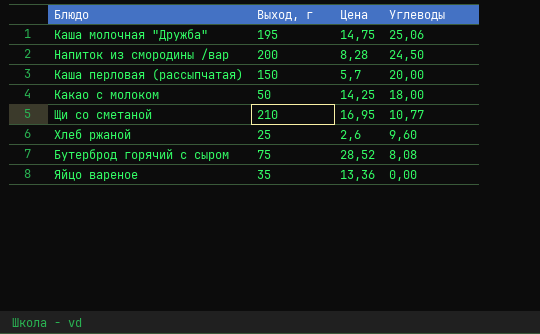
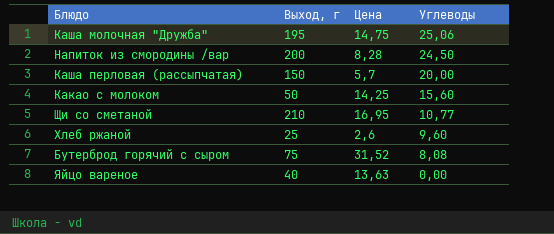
Какао с молоком | Углеводы: 18,00 -> 15,60
Бутерброд горячий с сыром | Цена: 28,52 -> 31,52
Яйцо вареное | Выход, г: 35 -> 40
Яйцо вареное | Цена: 13,36 -> 13,63

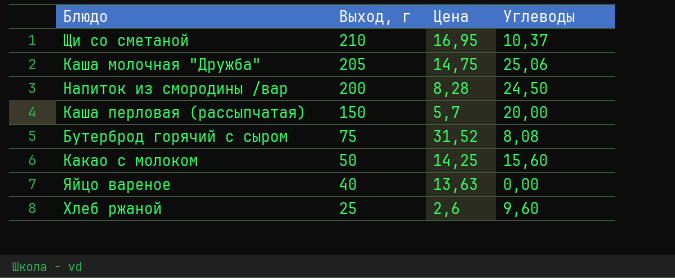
row order: Углеводы descending -> Выход, г descending
Щи со сметаной | Углеводы: 10,77 -> 10,37
Каша молочная "Дружба" | Выход, г: 195 -> 205

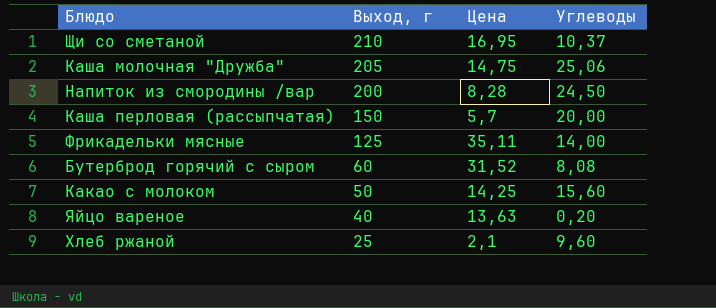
row Фрикадельки мясные: none -> 125 | 35,11 | 14,00
Бутерброд горячий с сыром | Выход, г: 75 -> 60
Яйцо вареное | Углеводы: 0,00 -> 0,20
Хлеб ржаной | Цена: 2,6 -> 2,1

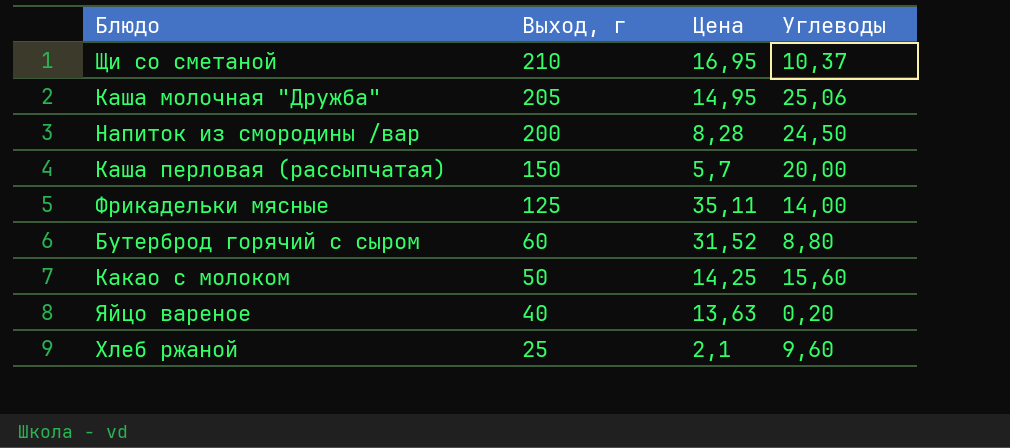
Каша молочная "Дружба" | Цена: 14,75 -> 14,95
Бутерброд горячий с сыром | Углеводы: 8,08 -> 8,80

